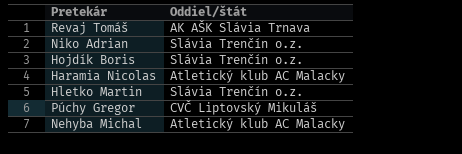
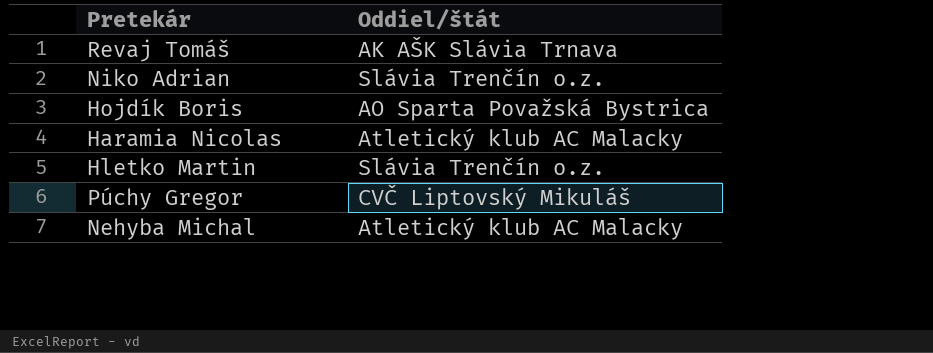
Hojdík Boris | Oddiel/štát: Slávia Trenčín o.z. -> AO Sparta Považská Bystrica

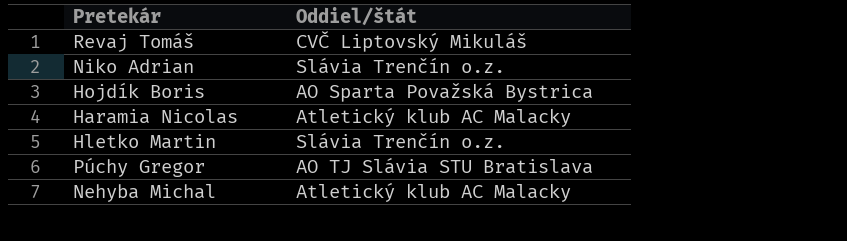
Revaj Tomáš | Oddiel/štát: AK AŠK Slávia Trnava -> CVČ Liptovský Mikuláš
Púchy Gregor | Oddiel/štát: CVČ Liptovský Mikuláš -> AO TJ Slávia STU Bratislava

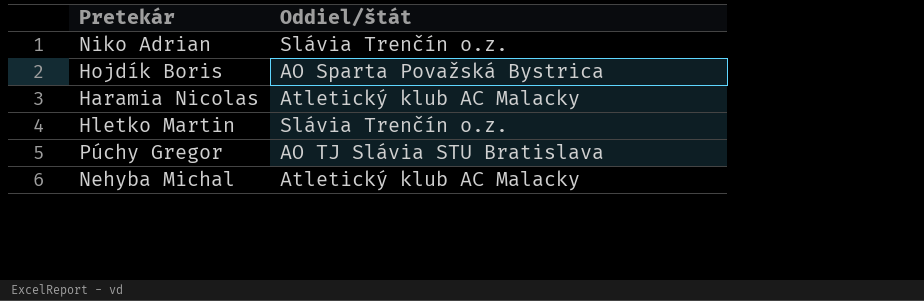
row Revaj Tomáš: CVČ Liptovský Mikuláš -> none

